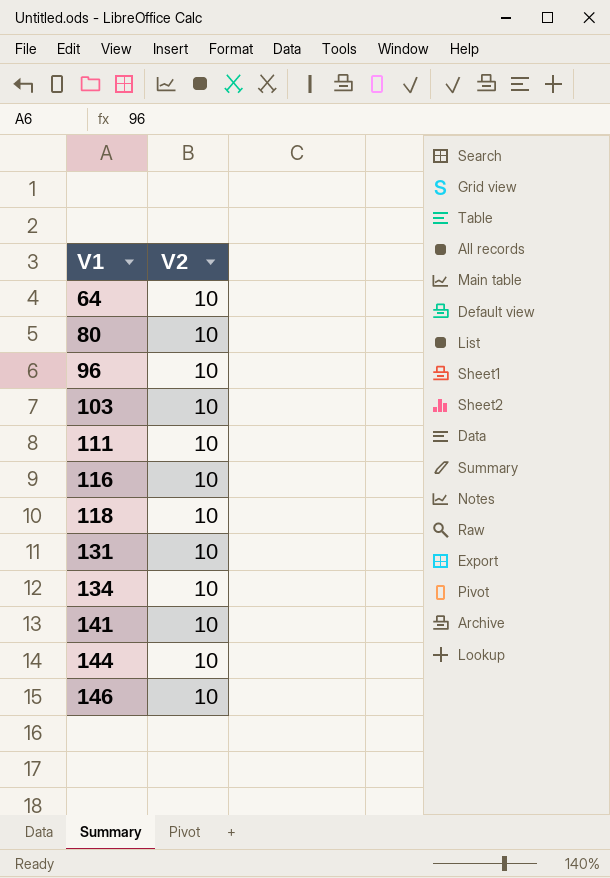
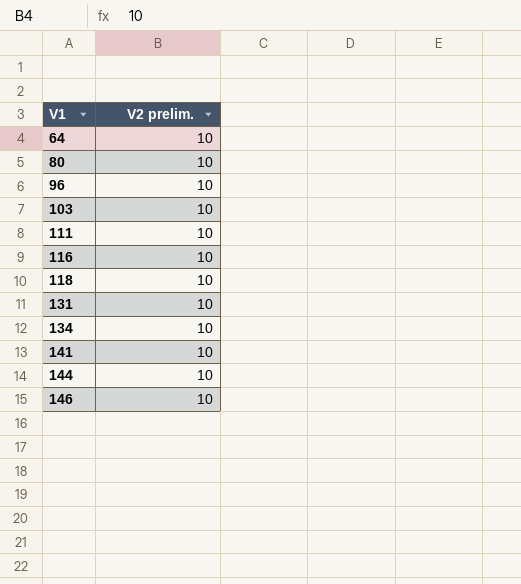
column name: V2 -> V2 prelim.

